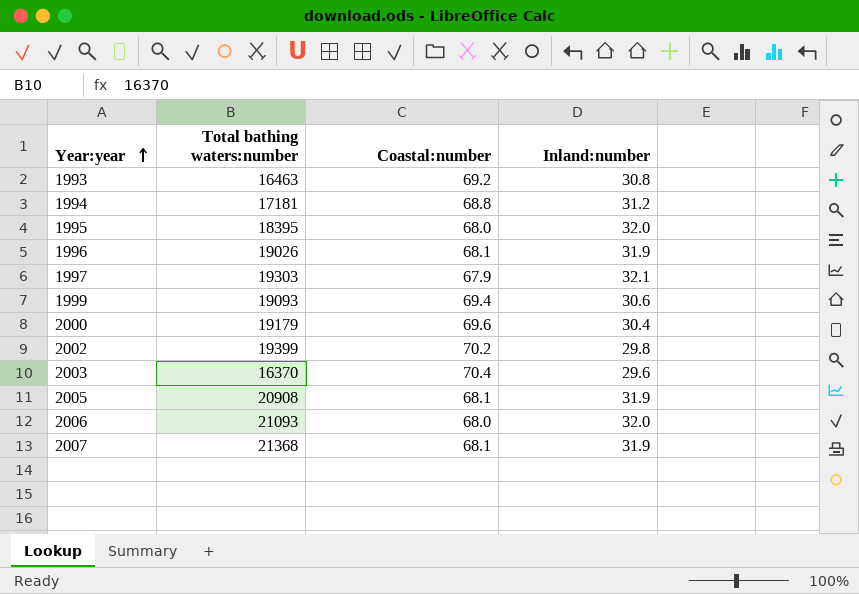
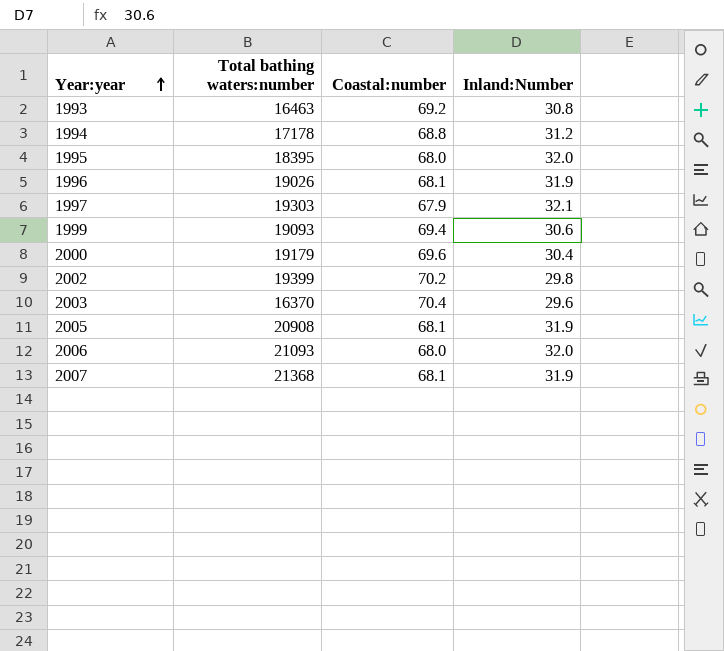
column name: Inland:number -> Inland:Number
1994 | Total bathing waters:number: 17181 -> 17178

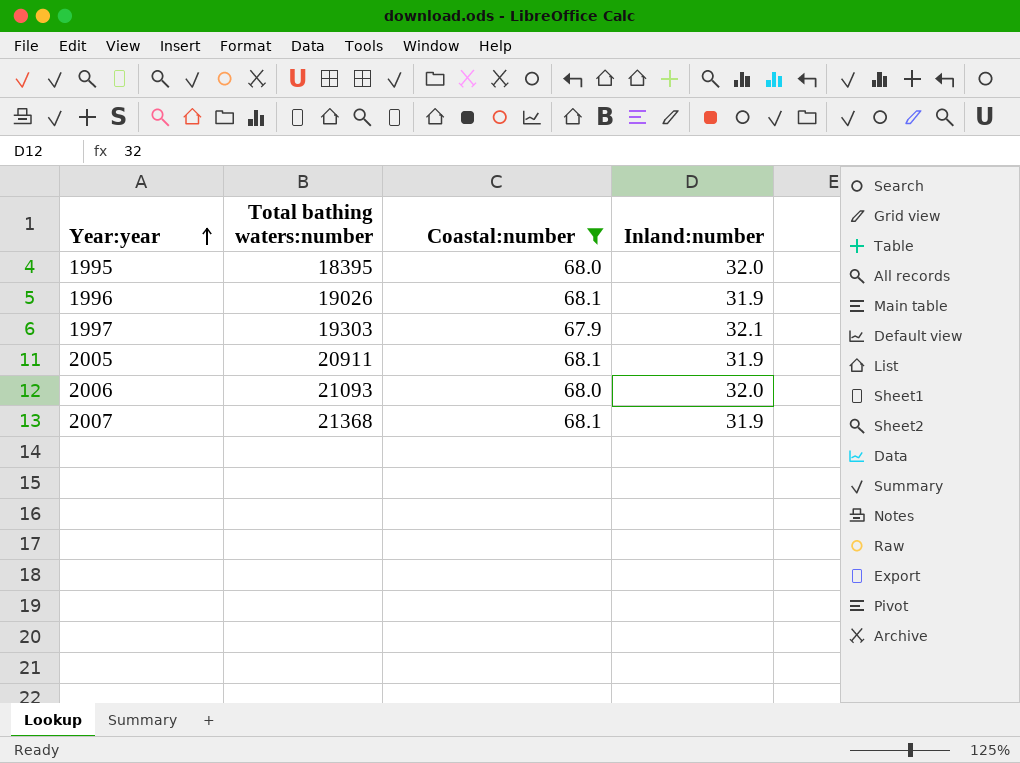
filter: none -> Coastal:number <= 68.1
column name: Inland:Number -> Inland:number
2005 | Total bathing waters:number: 20908 -> 20911

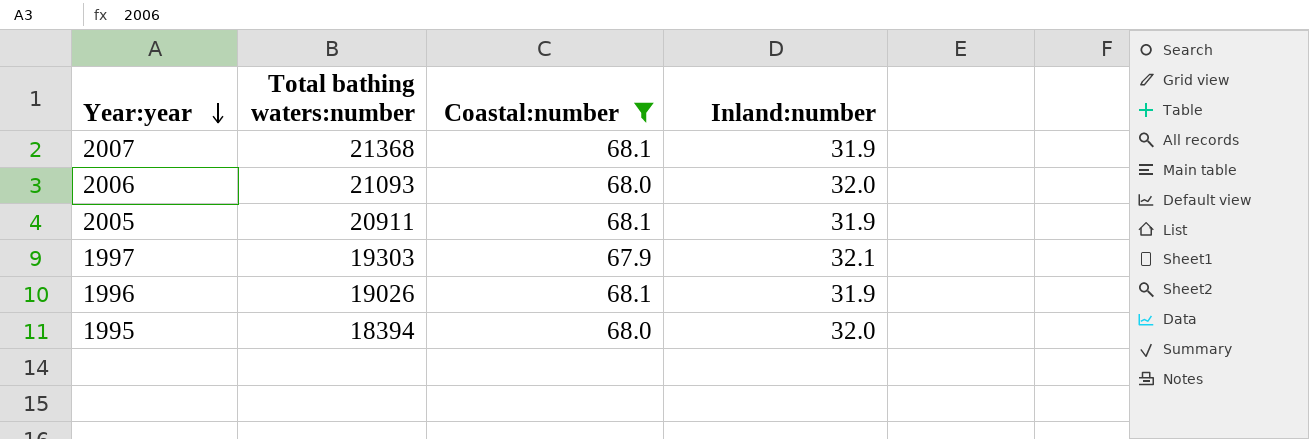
row order: Year:year ascending -> Year:year descending
1995 | Total bathing waters:number: 18395 -> 18394

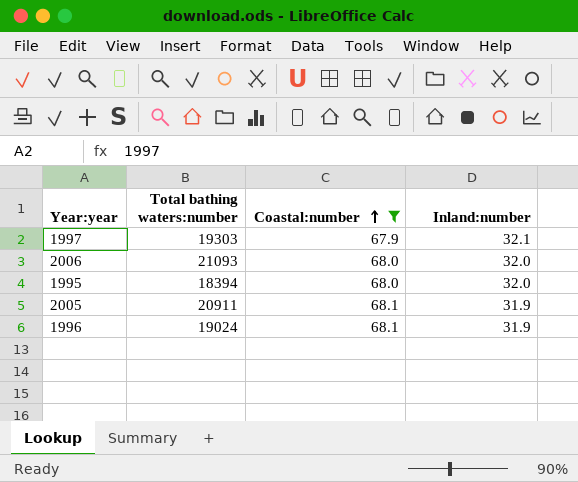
row order: Year:year descending -> Coastal:number ascending
row 2007: 21368 | 68.1 | 31.9 -> none
1996 | Total bathing waters:number: 19026 -> 19024

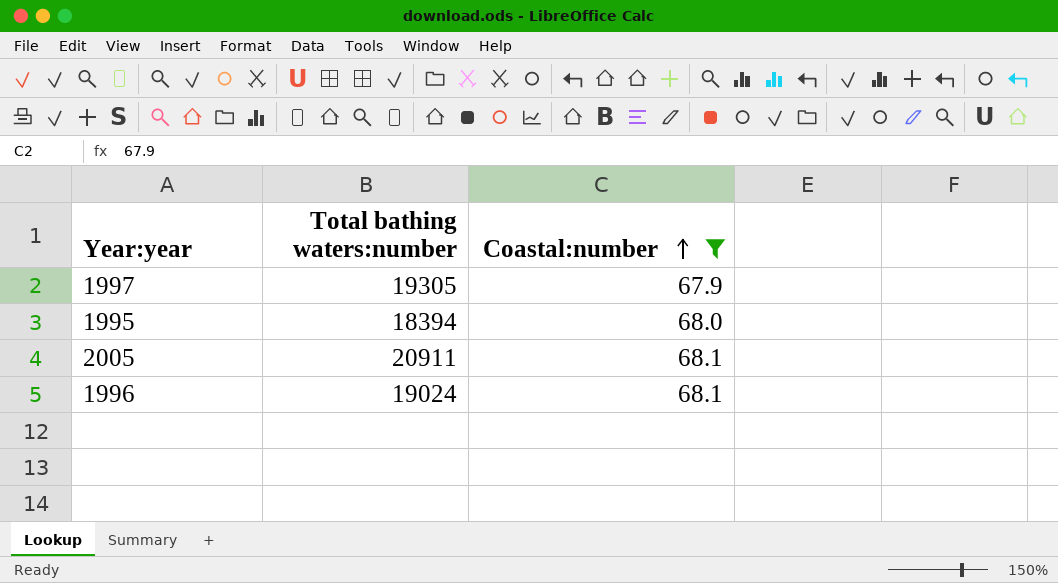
column Inland:number | position: 4 -> none
row 2006: 21093 | 68.0 | 32.0 -> none
1997 | Total bathing waters:number: 19303 -> 19305

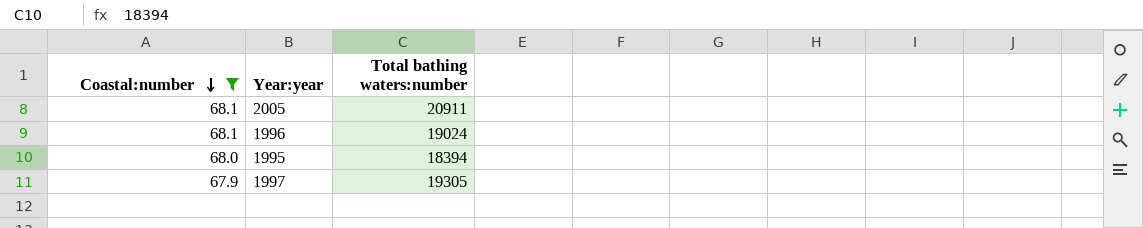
row order: Coastal:number ascending -> Coastal:number descending
column Coastal:number | position: 3 -> 1

